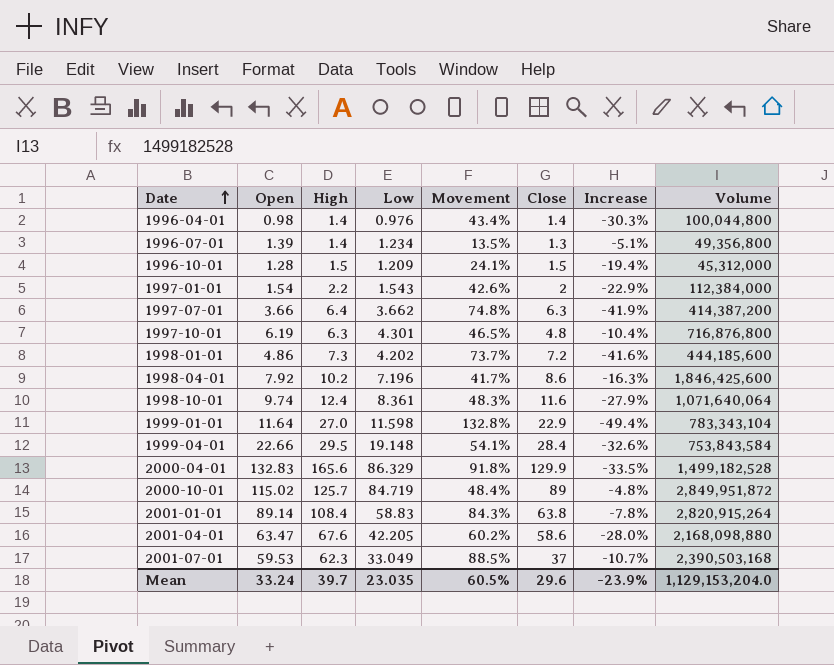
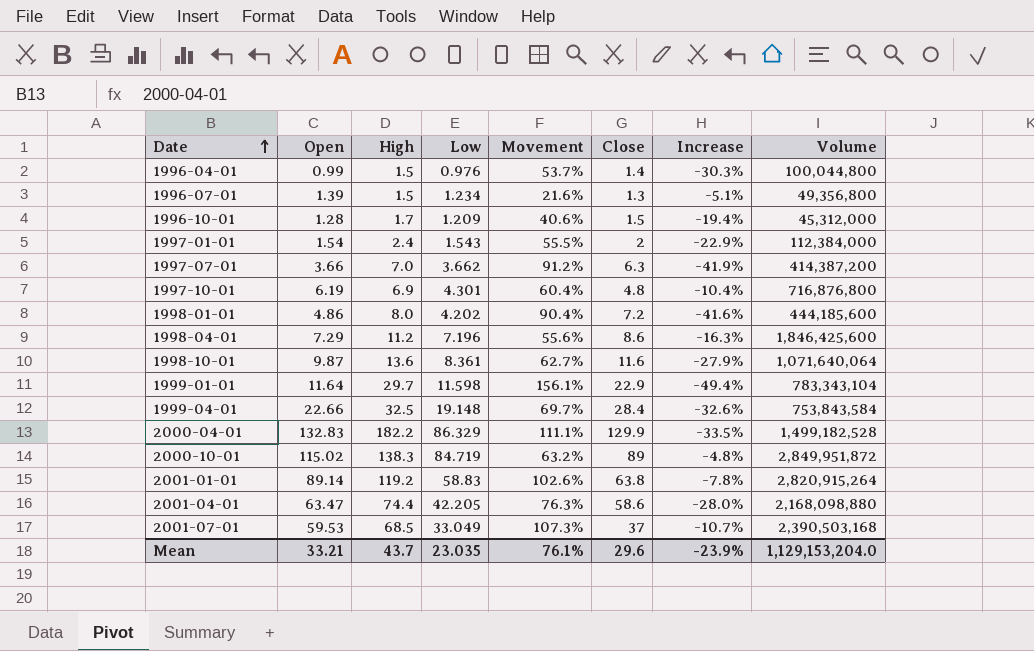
1996-04-01 | Open: 0.98 -> 0.99
1996-04-01 | High: 1.4 -> 1.5
1996-04-01 | Movement: 43.4% -> 53.7%
1996-07-01 | High: 1.4 -> 1.5
1996-07-01 | Movement: 13.5% -> 21.6%
1996-10-01 | High: 1.5 -> 1.7
1996-10-01 | Movement: 24.1% -> 40.6%
1997-01-01 | High: 2.2 -> 2.4
1997-01-01 | Movement: 42.6% -> 55.5%
1997-07-01 | High: 6.4 -> 7.0
1997-07-01 | Movement: 74.8% -> 91.2%
1997-10-01 | High: 6.3 -> 6.9
1997-10-01 | Movement: 46.5% -> 60.4%
1998-01-01 | High: 7.3 -> 8.0
1998-01-01 | Movement: 73.7% -> 90.4%
1998-04-01 | Open: 7.92 -> 7.29
1998-04-01 | High: 10.2 -> 11.2
1998-04-01 | Movement: 41.7% -> 55.6%
1998-10-01 | Open: 9.74 -> 9.87
1998-10-01 | High: 12.4 -> 13.6
1998-10-01 | Movement: 48.3% -> 62.7%
1999-01-01 | High: 27.0 -> 29.7
1999-01-01 | Movement: 132.8% -> 156.1%
1999-04-01 | High: 29.5 -> 32.5
1999-04-01 | Movement: 54.1% -> 69.7%
2000-04-01 | High: 165.6 -> 182.2
2000-04-01 | Movement: 91.8% -> 111.1%
2000-10-01 | High: 125.7 -> 138.3
2000-10-01 | Movement: 48.4% -> 63.2%
2001-01-01 | High: 108.4 -> 119.2
2001-01-01 | Movement: 84.3% -> 102.6%
2001-04-01 | High: 67.6 -> 74.4
2001-04-01 | Movement: 60.2% -> 76.3%
2001-07-01 | High: 62.3 -> 68.5
2001-07-01 | Movement: 88.5% -> 107.3%
Mean | Open: 33.24 -> 33.21
Mean | High: 39.7 -> 43.7
Mean | Movement: 60.5% -> 76.1%

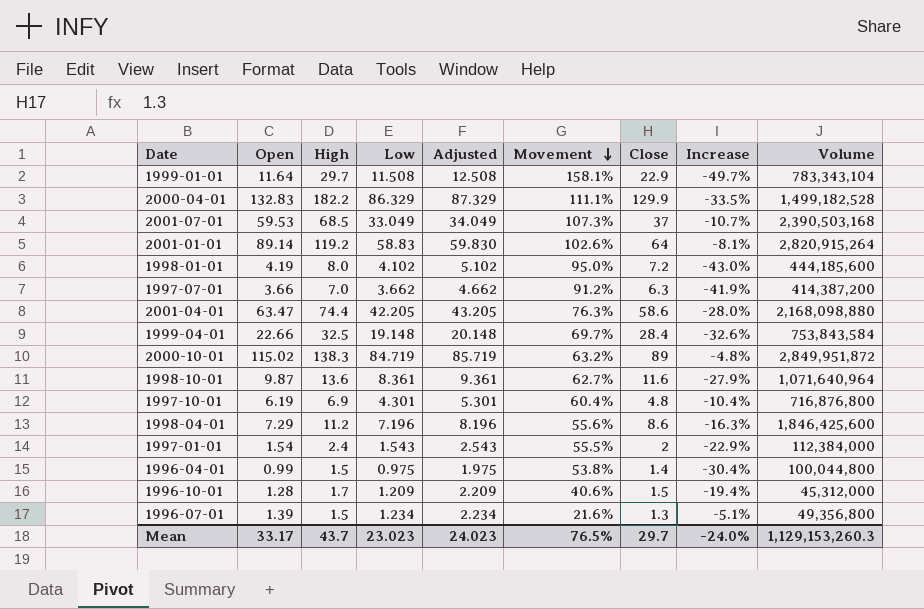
row order: Date ascending -> Movement descending
column Adjusted | formula: none -> [Low] + 1
1999-01-01 | Low: 11.598 -> 11.508
1999-01-01 | Movement: 156.1% -> 158.1%
1999-01-01 | Increase: -49.4% -> -49.7%
2001-01-01 | Close: 63.8 -> 64
2001-01-01 | Increase: -7.8% -> -8.1%
1998-01-01 | Open: 4.86 -> 4.19
1998-01-01 | Low: 4.202 -> 4.102
1998-01-01 | Movement: 90.4% -> 95.0%
1998-01-01 | Increase: -41.6% -> -43.0%
1998-10-01 | Volume: 1,071,640,064 -> 1,071,640,964
1996-04-01 | Low: 0.976 -> 0.975
1996-04-01 | Movement: 53.7% -> 53.8%
1996-04-01 | Increase: -30.3% -> -30.4%
Mean | Open: 33.21 -> 33.17
Mean | Low: 23.035 -> 23.023
Mean | Movement: 76.1% -> 76.5%
Mean | Close: 29.6 -> 29.7
Mean | Increase: -23.9% -> -24.0%
Mean | Volume: 1,129,153,204.0 -> 1,129,153,260.3

